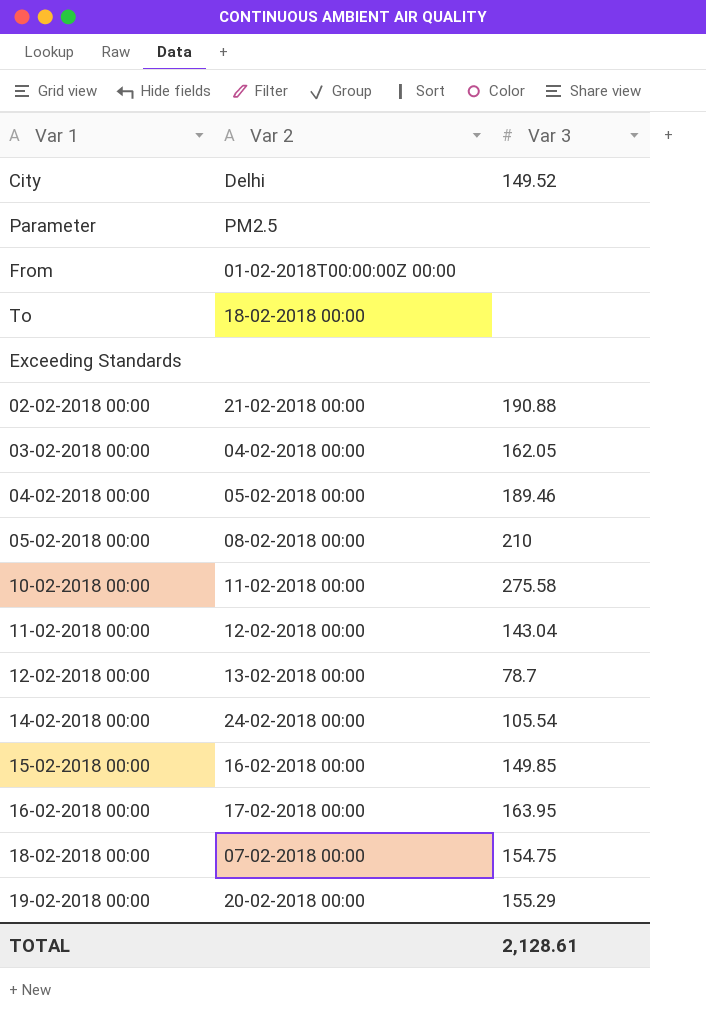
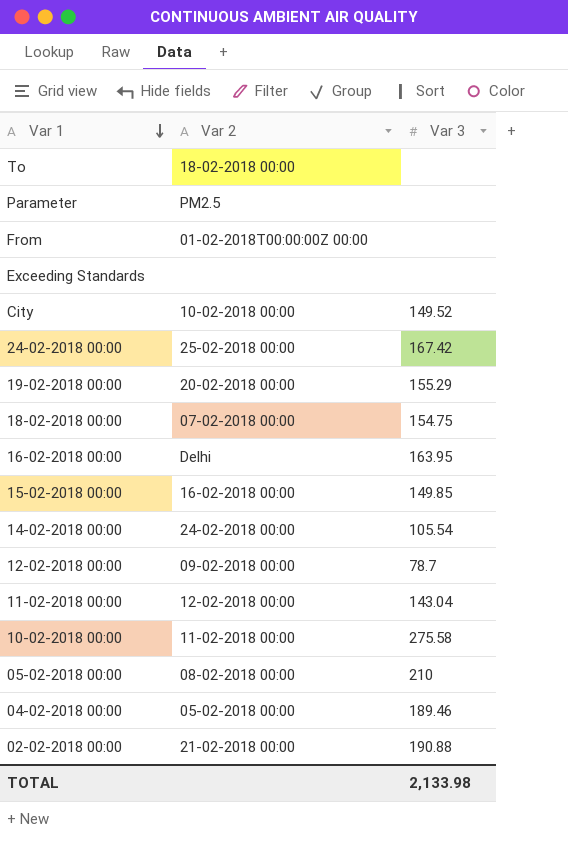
row order: none -> Var 1 descending
row 03-02-2018 00:00: 04-02-2018 00:00 | 162.05 -> none
City | Var 2: Delhi -> 10-02-2018 00:00
row 24-02-2018 00:00: none -> 25-02-2018 00:00 | 167.42
16-02-2018 00:00 | Var 2: 17-02-2018 00:00 -> Delhi
12-02-2018 00:00 | Var 2: 13-02-2018 00:00 -> 09-02-2018 00:00
TOTAL | Var 3: 2,128.61 -> 2,133.98

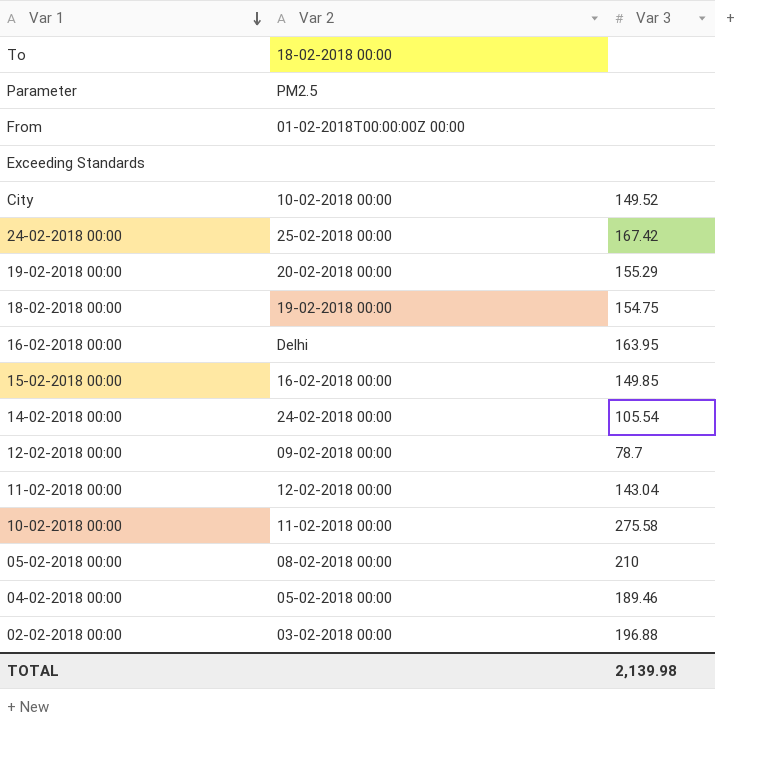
18-02-2018 00:00 | Var 2: 07-02-2018 00:00 -> 19-02-2018 00:00
02-02-2018 00:00 | Var 2: 21-02-2018 00:00 -> 03-02-2018 00:00
02-02-2018 00:00 | Var 3: 190.88 -> 196.88
TOTAL | Var 3: 2,133.98 -> 2,139.98

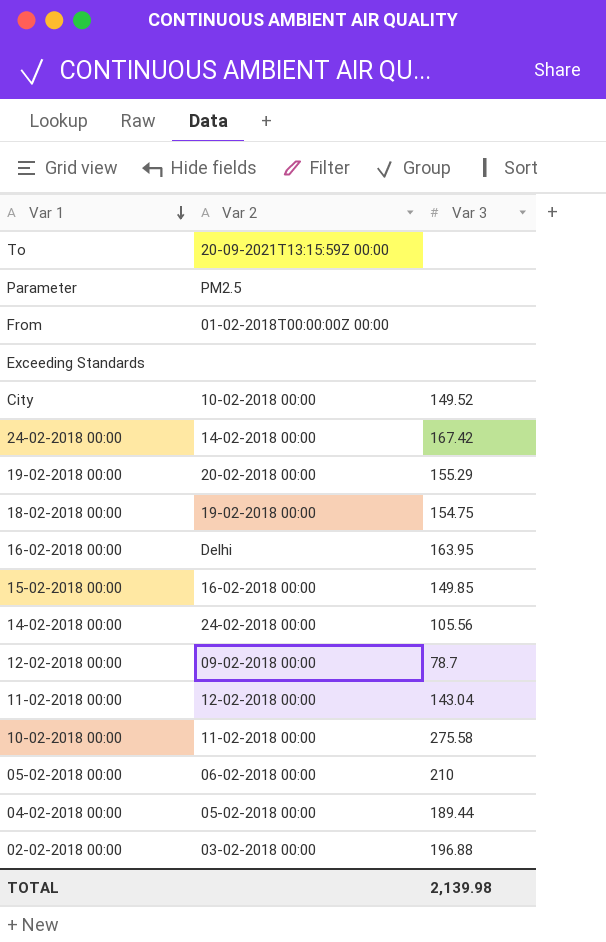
To | Var 2: 18-02-2018 00:00 -> 20-09-2021T13:15:59Z 00:00
24-02-2018 00:00 | Var 2: 25-02-2018 00:00 -> 14-02-2018 00:00
14-02-2018 00:00 | Var 3: 105.54 -> 105.56
05-02-2018 00:00 | Var 2: 08-02-2018 00:00 -> 06-02-2018 00:00
04-02-2018 00:00 | Var 3: 189.46 -> 189.44

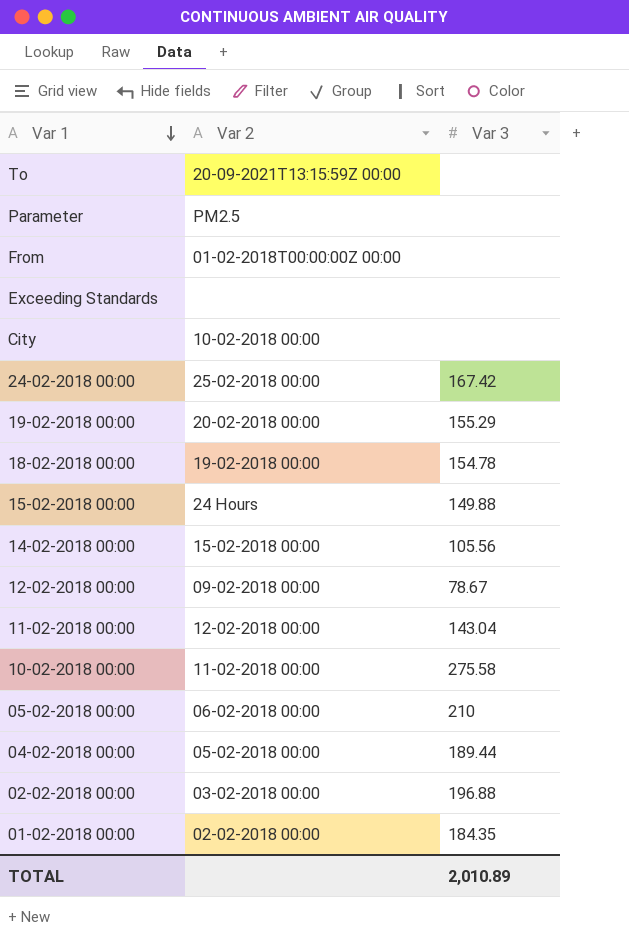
row 16-02-2018 00:00: Delhi | 163.95 -> none
City | Var 3: 149.52 -> none
24-02-2018 00:00 | Var 2: 14-02-2018 00:00 -> 25-02-2018 00:00
18-02-2018 00:00 | Var 3: 154.75 -> 154.78
15-02-2018 00:00 | Var 2: 16-02-2018 00:00 -> 24 Hours
15-02-2018 00:00 | Var 3: 149.85 -> 149.88
14-02-2018 00:00 | Var 2: 24-02-2018 00:00 -> 15-02-2018 00:00
12-02-2018 00:00 | Var 3: 78.7 -> 78.67
row 01-02-2018 00:00: none -> 02-02-2018 00:00 | 184.35
TOTAL | Var 3: 2,139.98 -> 2,010.89

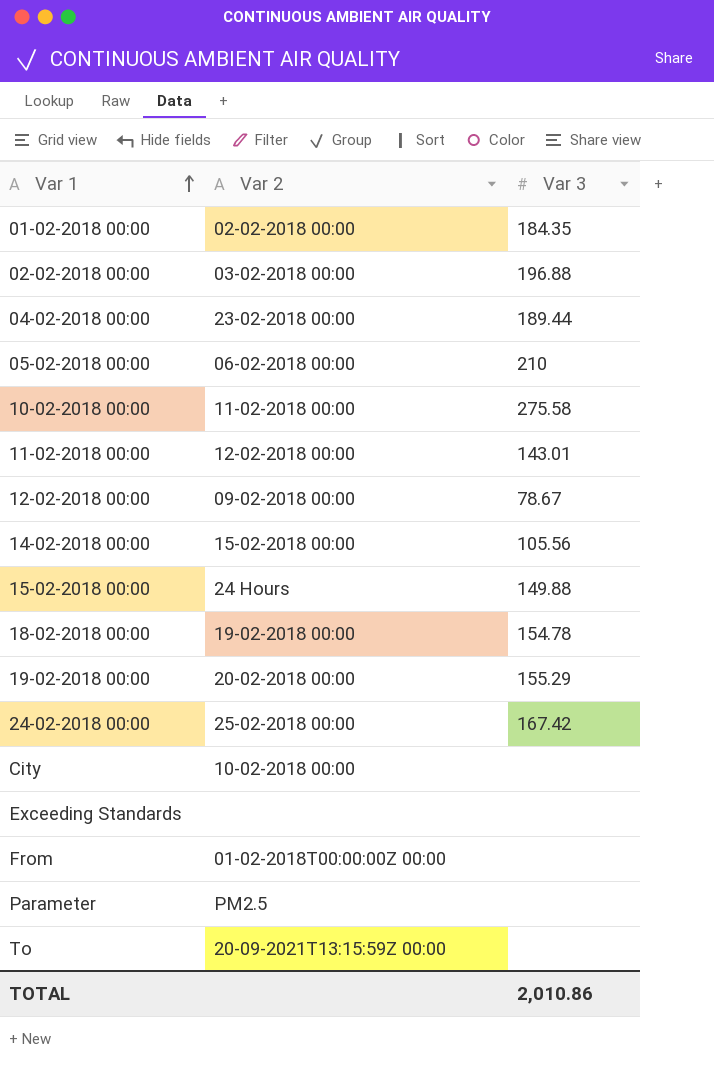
row order: Var 1 descending -> Var 1 ascending
04-02-2018 00:00 | Var 2: 05-02-2018 00:00 -> 23-02-2018 00:00
11-02-2018 00:00 | Var 3: 143.04 -> 143.01
TOTAL | Var 3: 2,010.89 -> 2,010.86

